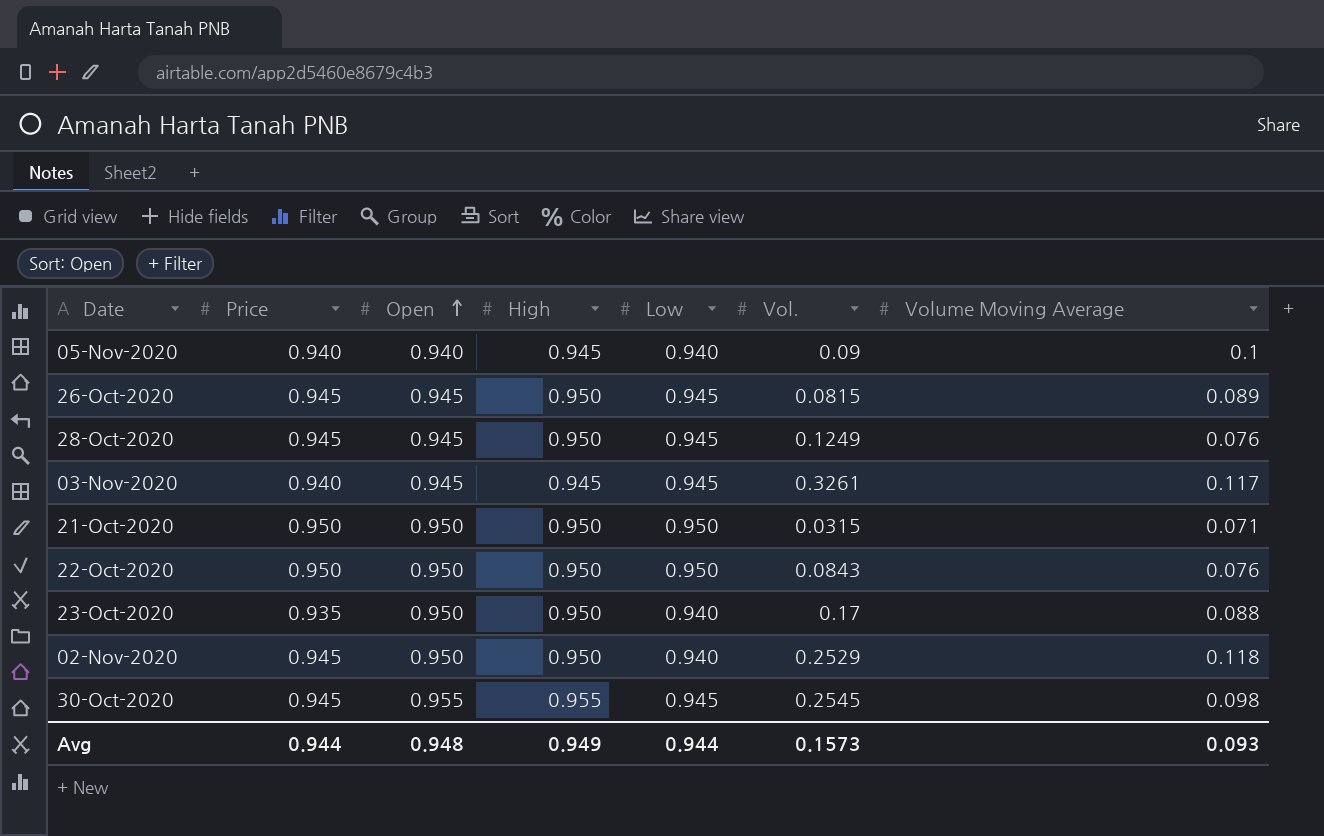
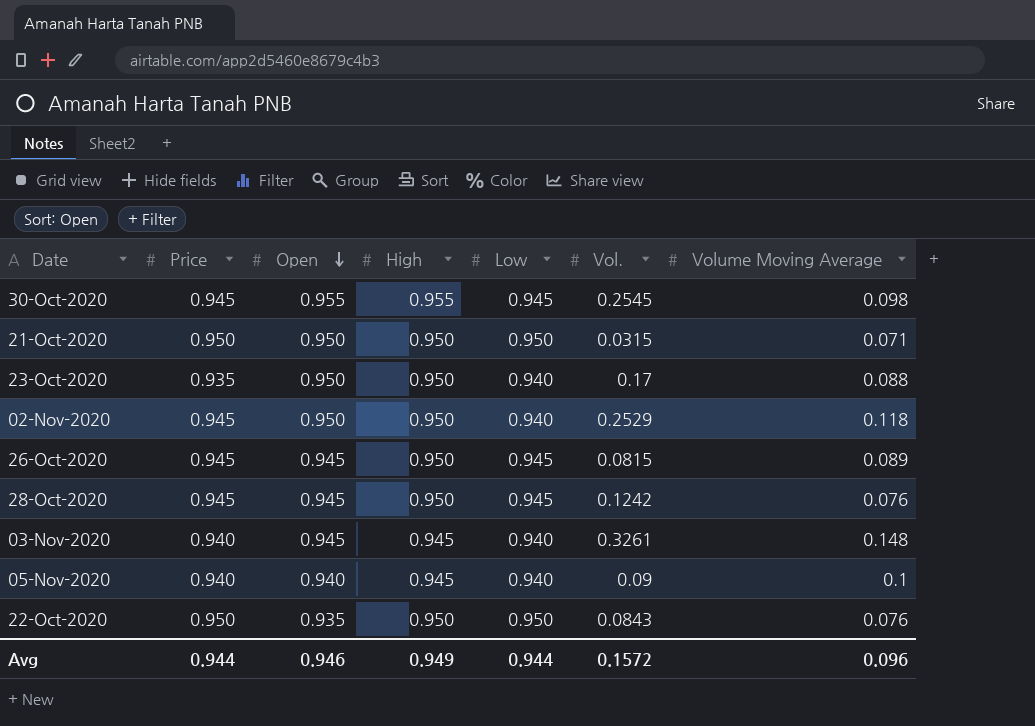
row order: Open ascending -> Open descending
28-Oct-2020 | Vol.: 0.1249 -> 0.1242
03-Nov-2020 | Low: 0.945 -> 0.940
03-Nov-2020 | Volume Moving Average: 0.117 -> 0.148
22-Oct-2020 | Open: 0.950 -> 0.935
Avg | Open: 0.948 -> 0.946
Avg | Vol.: 0.1573 -> 0.1572
Avg | Volume Moving Average: 0.093 -> 0.096

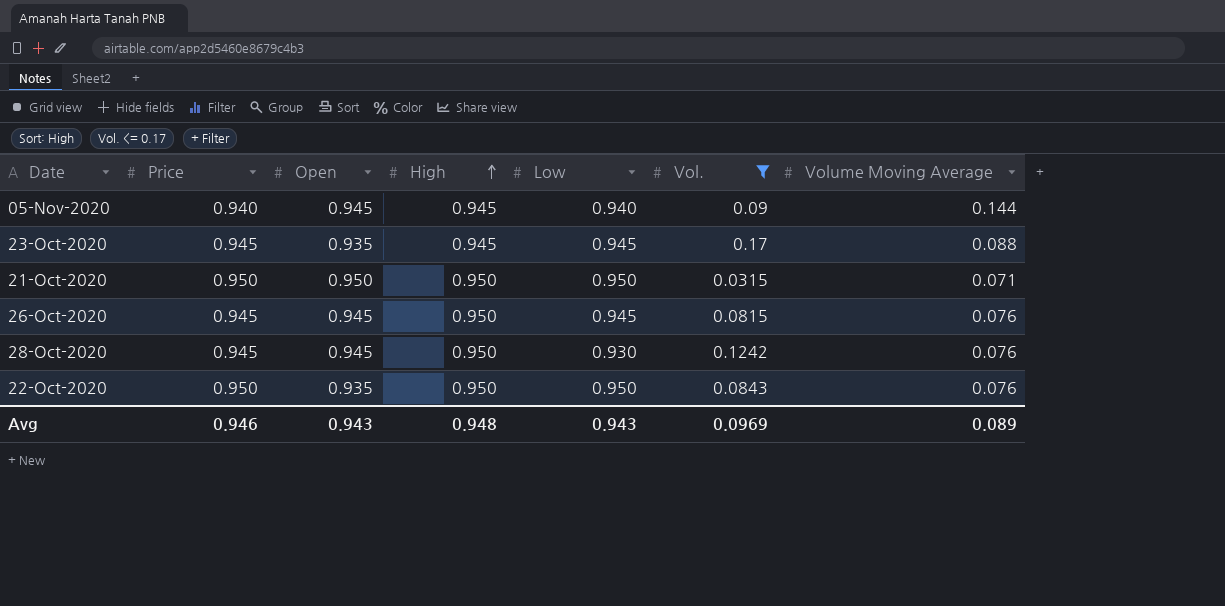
filter: none -> Vol. <= 0.17
row order: Open descending -> High ascending
05-Nov-2020 | Open: 0.940 -> 0.945
05-Nov-2020 | Volume Moving Average: 0.1 -> 0.144
23-Oct-2020 | Price: 0.935 -> 0.945
23-Oct-2020 | Open: 0.950 -> 0.935
23-Oct-2020 | High: 0.950 -> 0.945
23-Oct-2020 | Low: 0.940 -> 0.945
26-Oct-2020 | Volume Moving Average: 0.089 -> 0.076
28-Oct-2020 | Low: 0.945 -> 0.930
Avg | Price: 0.944 -> 0.946
Avg | Open: 0.946 -> 0.943
Avg | High: 0.949 -> 0.948
Avg | Low: 0.944 -> 0.943
Avg | Vol.: 0.1572 -> 0.0969
Avg | Volume Moving Average: 0.096 -> 0.089

